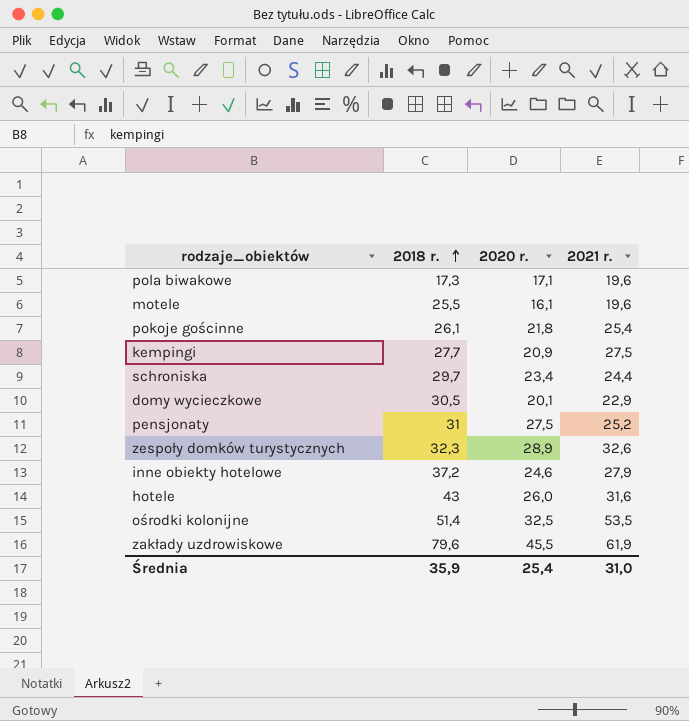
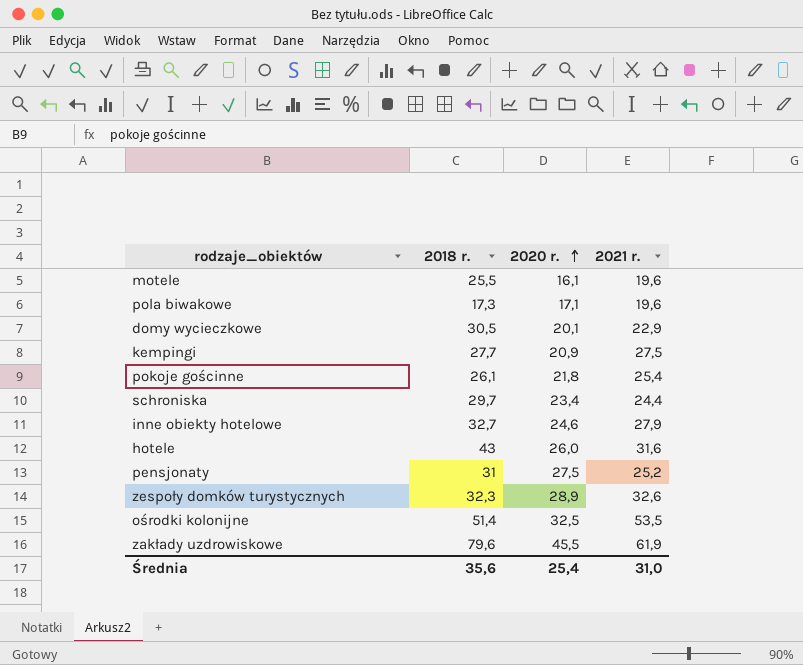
row order: 2018 r. ascending -> 2020 r. ascending
inne obiekty hotelowe | 2018 r.: 37,2 -> 32,7
Średnia | 2018 r.: 35,9 -> 35,6

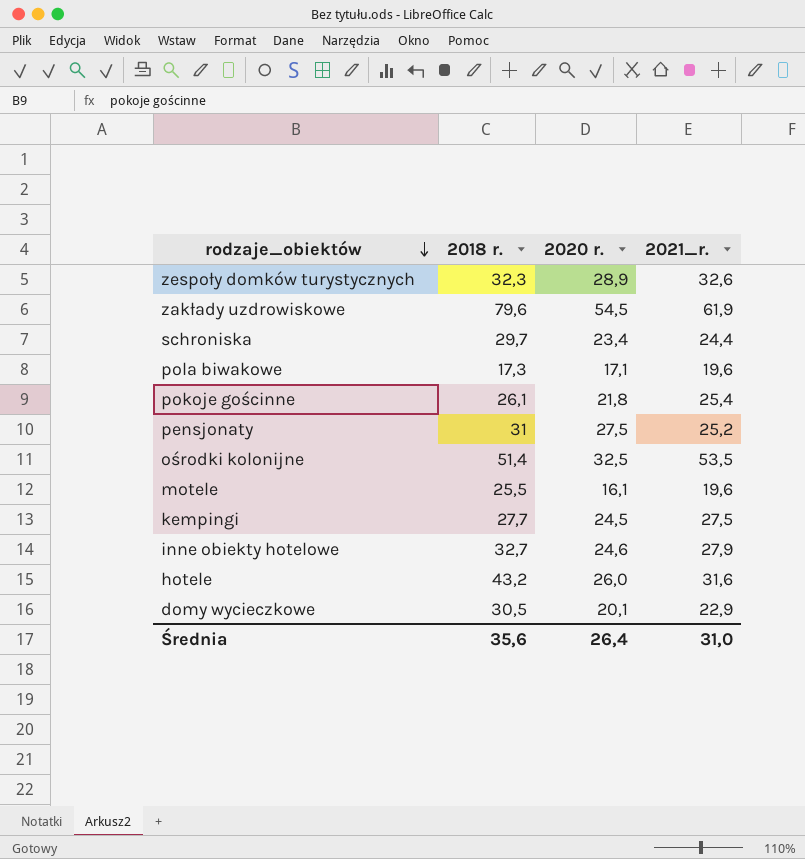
row order: 2020 r. ascending -> rodzaje_obiektów descending
column name: 2021 r. -> 2021_r.
zakłady uzdrowiskowe | 2020 r.: 45,5 -> 54,5
kempingi | 2020 r.: 20,9 -> 24,5
hotele | 2018 r.: 43 -> 43,2
Średnia | 2020 r.: 25,4 -> 26,4

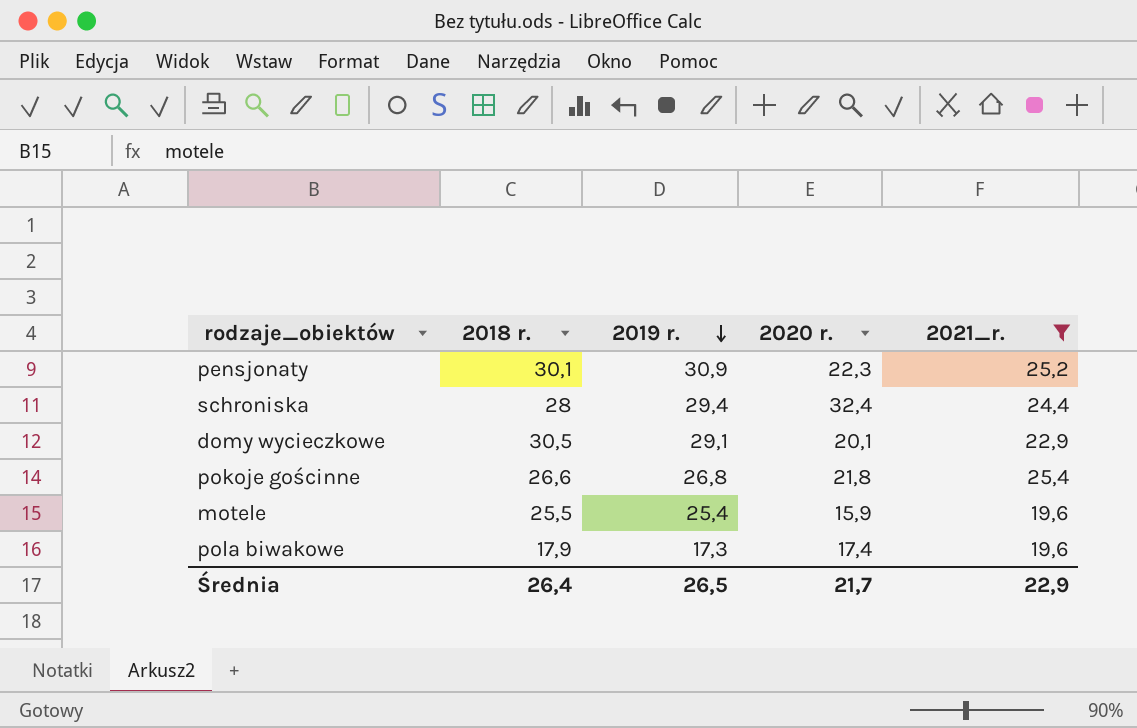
filter: none -> 2021_r. <= 25,4
row order: rodzaje_obiektów descending -> 2019 r. descending
column 2019 r. | position: none -> 3
pensjonaty | 2018 r.: 31 -> 30,1
pensjonaty | 2020 r.: 27,5 -> 22,3
schroniska | 2018 r.: 29,7 -> 28
schroniska | 2020 r.: 23,4 -> 32,4
pokoje gościnne | 2018 r.: 26,1 -> 26,6
motele | 2020 r.: 16,1 -> 15,9
pola biwakowe | 2018 r.: 17,3 -> 17,9
pola biwakowe | 2020 r.: 17,1 -> 17,4
Średnia | 2018 r.: 35,6 -> 26,4
Średnia | 2020 r.: 26,4 -> 21,7
Średnia | 2021_r.: 31,0 -> 22,9

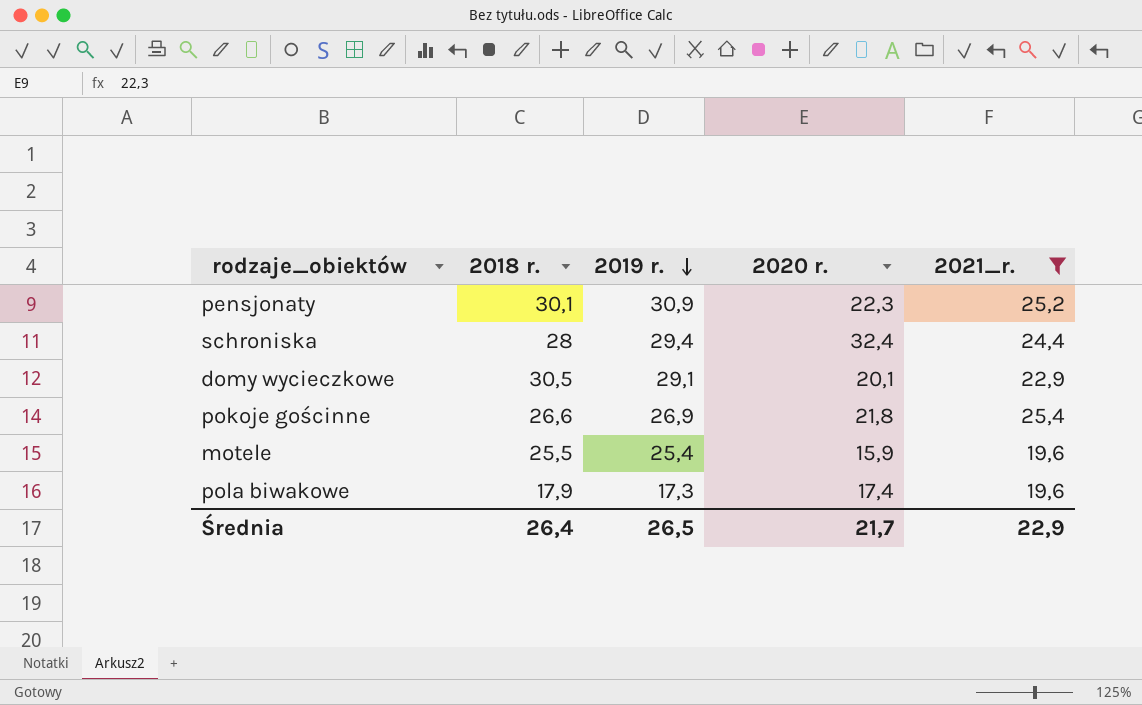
pokoje gościnne | 2019 r.: 26,8 -> 26,9

